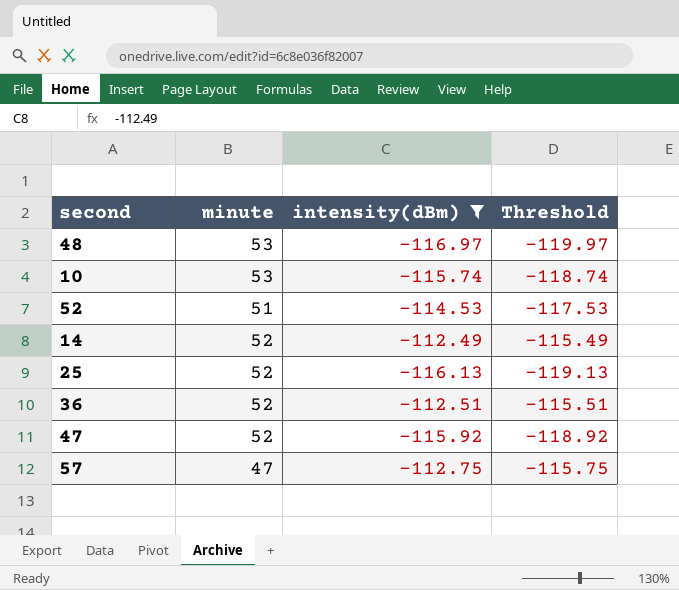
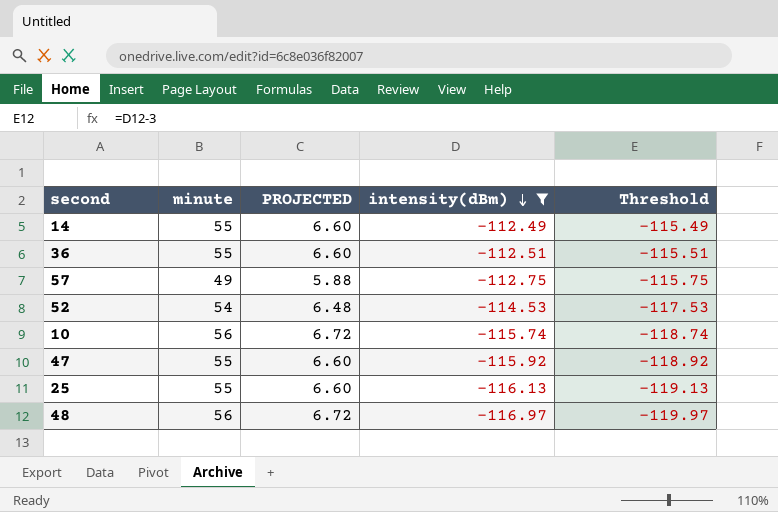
row order: none -> intensity(dBm) descending
column PROJECTED | formula: none -> [minute] * 0.12
14 | minute: 52 -> 55
36 | minute: 52 -> 55
57 | minute: 47 -> 49
52 | minute: 51 -> 54
10 | minute: 53 -> 56
47 | minute: 52 -> 55
25 | minute: 52 -> 55
48 | minute: 53 -> 56

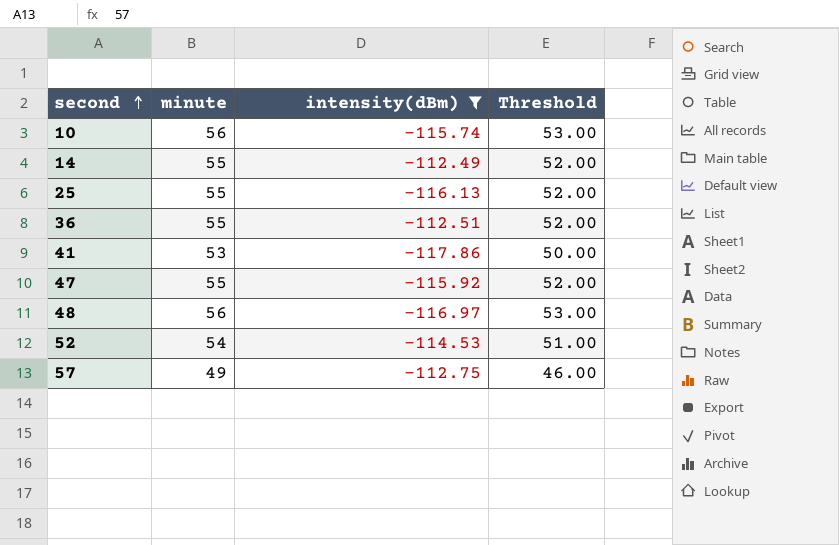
row order: intensity(dBm) descending -> second ascending
column PROJECTED | formula: [minute] * 0.12 -> none
column Threshold | formula: [intensity(dBm)] - 3 -> [minute] - 3
row 41: none -> 53 | -117.86 | 50.00

